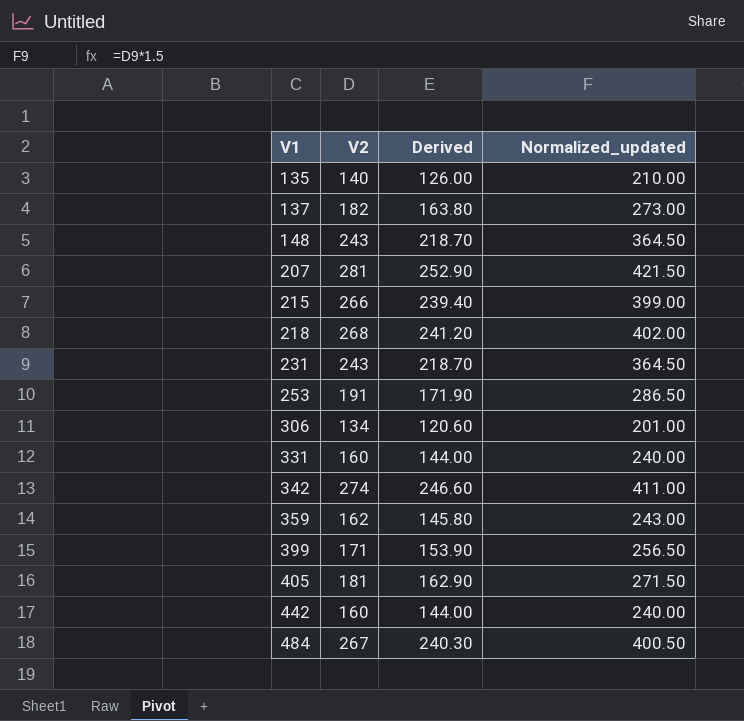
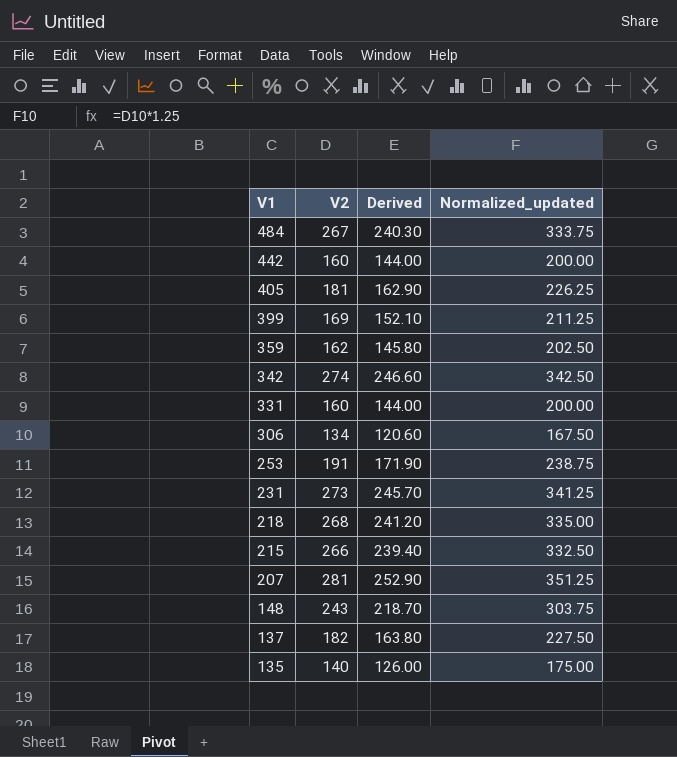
row order: V1 ascending -> V1 descending
column Normalized_updated | formula: [V2] * 1.5 -> [V2] * 1.25
399 | V2: 171 -> 169
399 | Derived: 153.90 -> 152.10
231 | V2: 243 -> 273
231 | Derived: 218.70 -> 245.70

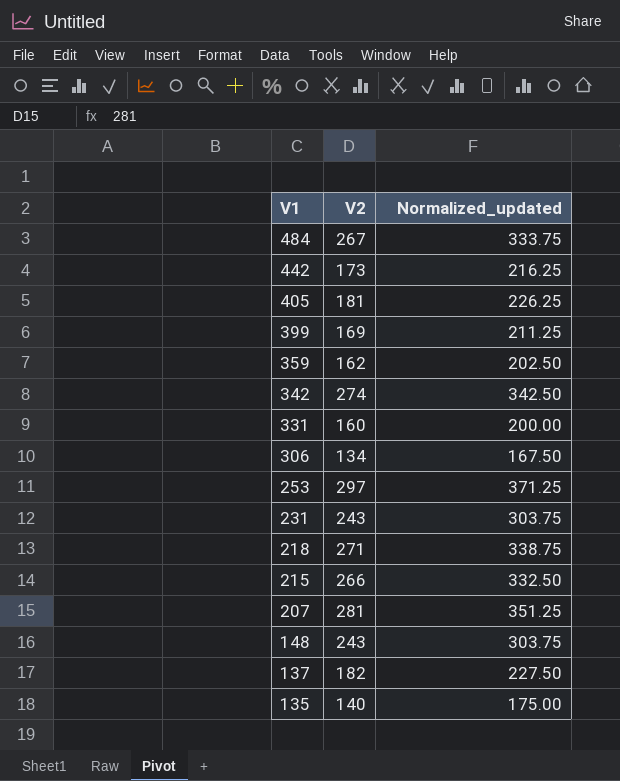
column Derived | formula: [V2] * 0.9 -> none
442 | V2: 160 -> 173
442 | Normalized_updated: 200.00 -> 216.25
253 | V2: 191 -> 297
253 | Normalized_updated: 238.75 -> 371.25
231 | V2: 273 -> 243
231 | Normalized_updated: 341.25 -> 303.75
218 | V2: 268 -> 271
218 | Normalized_updated: 335.00 -> 338.75

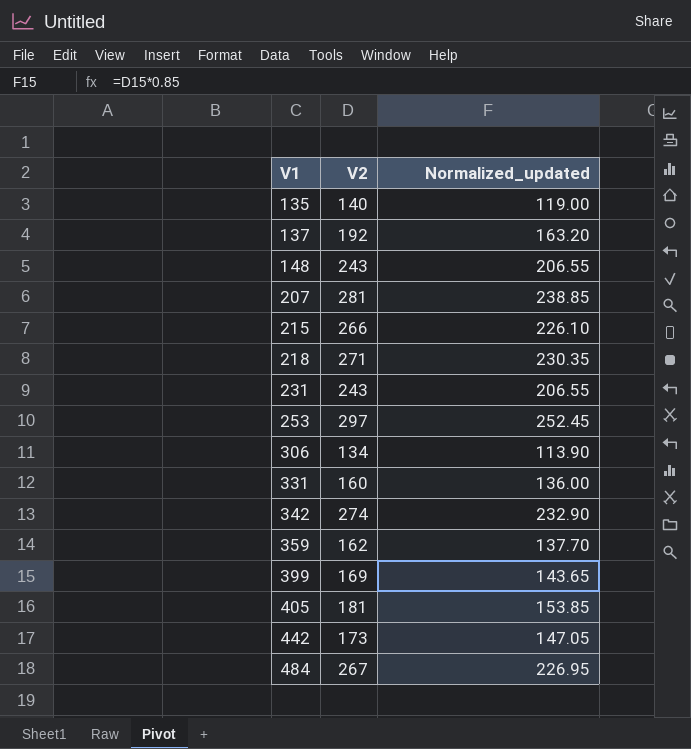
row order: V1 descending -> V1 ascending
column Normalized_updated | formula: [V2] * 1.25 -> [V2] * 0.85
137 | V2: 182 -> 192

